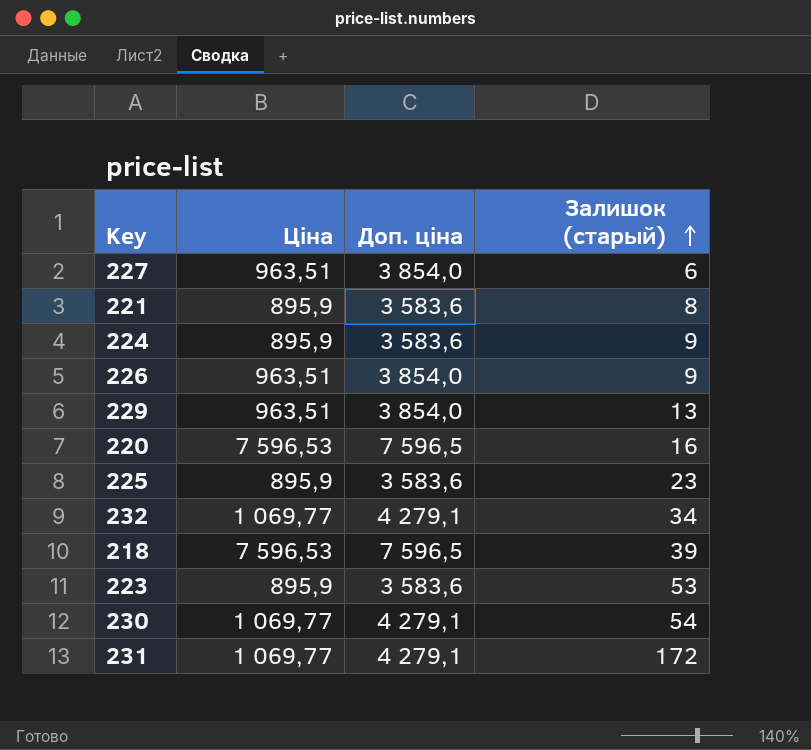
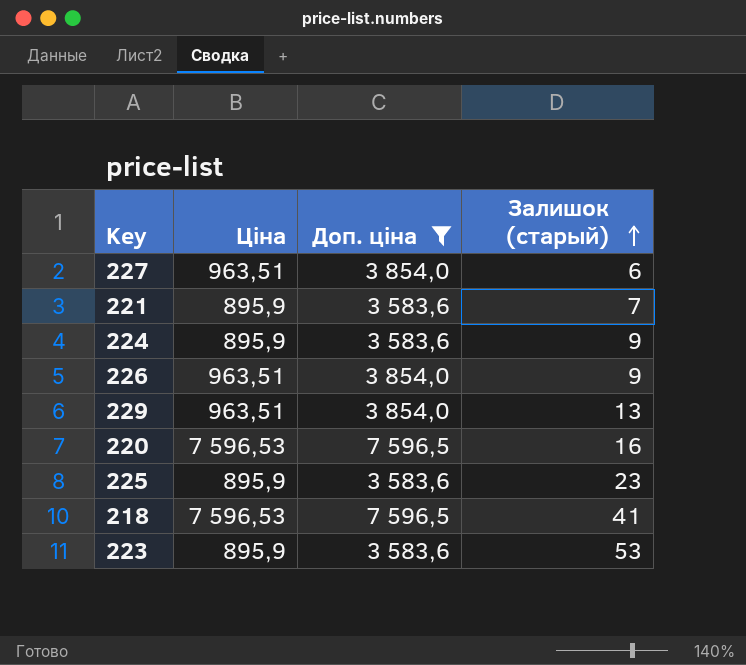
filter: none -> Доп. ціна != 4 279,1
221 | Залишок (старый): 8 -> 7
218 | Залишок (старый): 39 -> 41

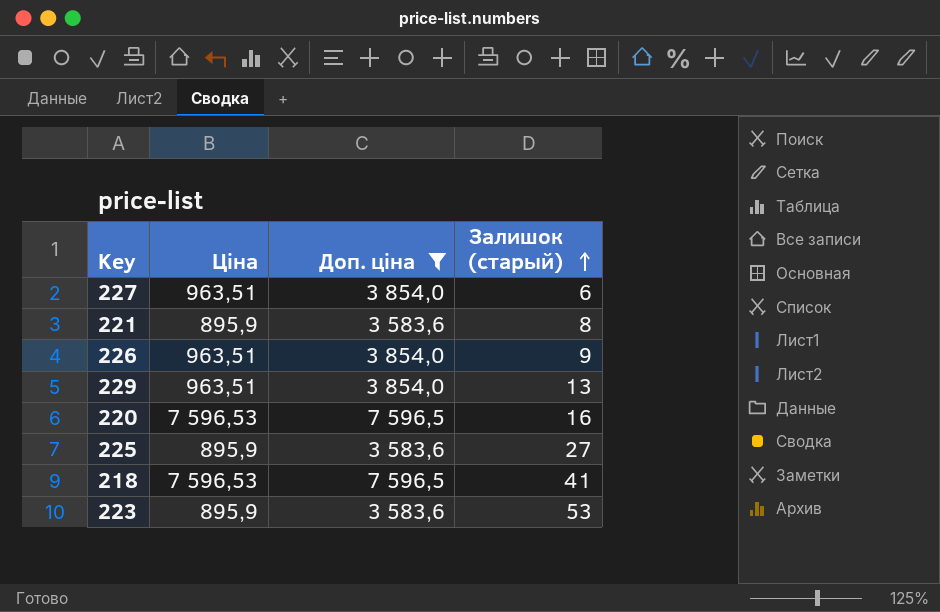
row 224: 895,9 | 3 583,6 | 9 -> none
221 | Залишок (старый): 7 -> 8
225 | Залишок (старый): 23 -> 27

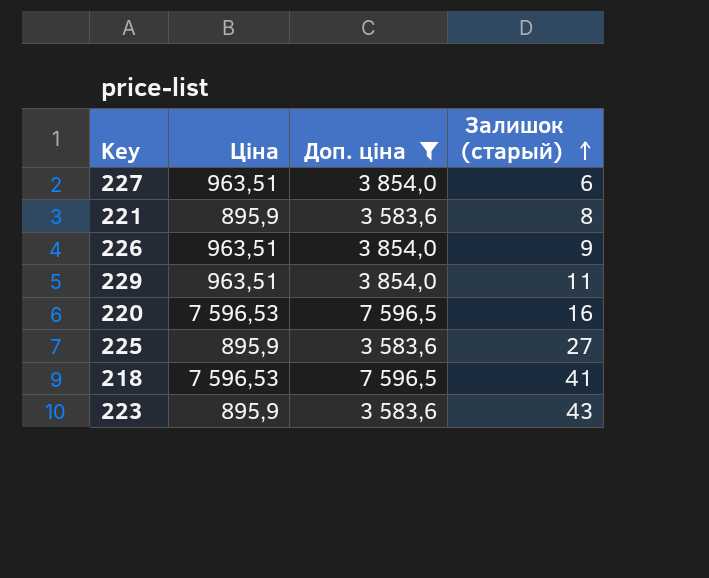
229 | Залишок (старый): 13 -> 11
223 | Залишок (старый): 53 -> 43

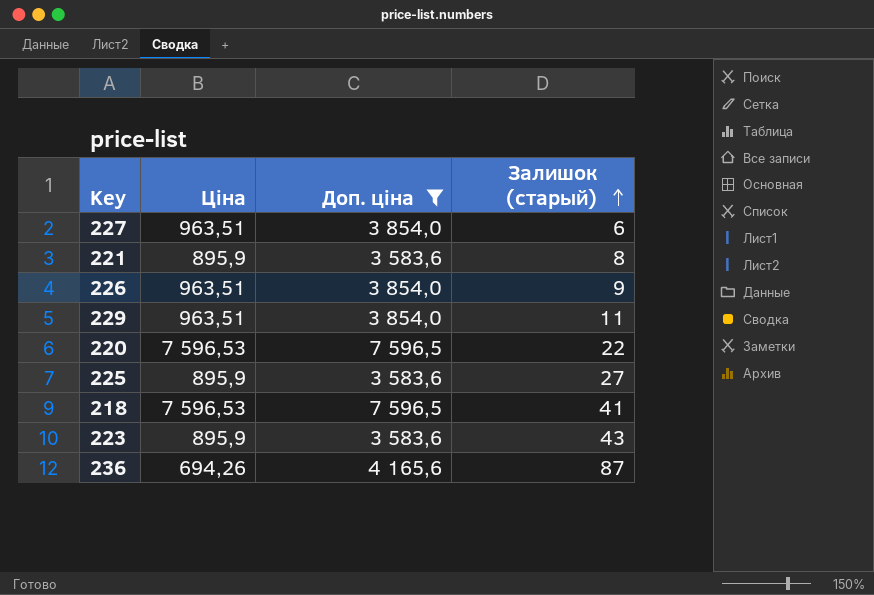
220 | Залишок (старый): 16 -> 22
row 236: none -> 694,26 | 4 165,6 | 87

